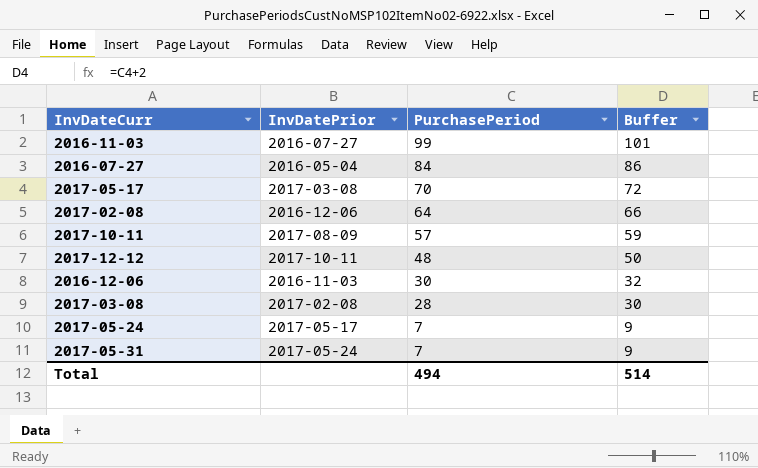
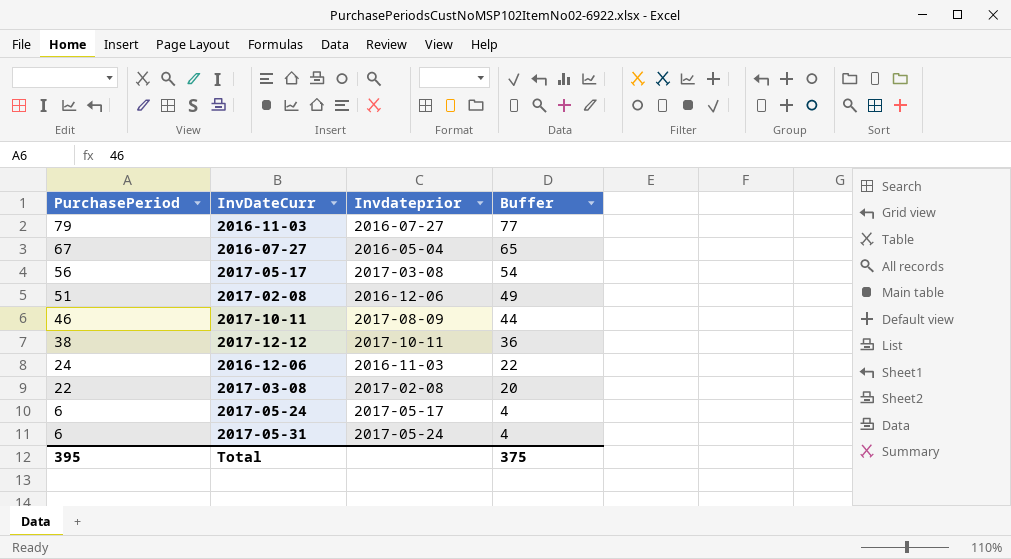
column PurchasePeriod | position: 3 -> 1
column name: InvDatePrior -> Invdateprior
column Buffer | formula: [PurchasePeriod] + 2 -> [PurchasePeriod] - 2
2016-11-03 | PurchasePeriod: 99 -> 79
2016-07-27 | PurchasePeriod: 84 -> 67
2017-05-17 | PurchasePeriod: 70 -> 56
2017-02-08 | PurchasePeriod: 64 -> 51
2017-10-11 | PurchasePeriod: 57 -> 46
2017-12-12 | PurchasePeriod: 48 -> 38
2016-12-06 | PurchasePeriod: 30 -> 24
2017-03-08 | PurchasePeriod: 28 -> 22
2017-05-24 | PurchasePeriod: 7 -> 6
2017-05-31 | PurchasePeriod: 7 -> 6
Total | PurchasePeriod: 494 -> 395
Total | Buffer: 514 -> 375

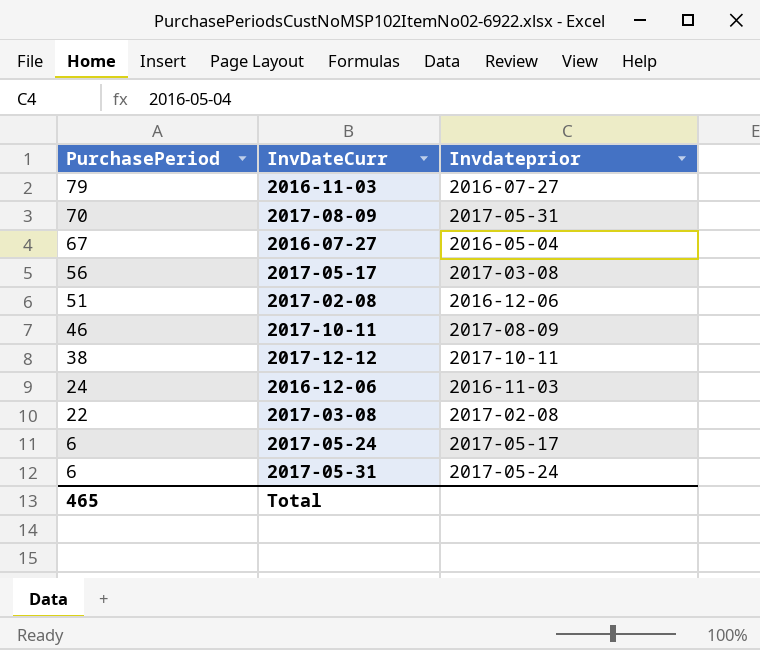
column Buffer | formula: [PurchasePeriod] - 2 -> none
row 2017-08-09: none -> 70 | 2017-05-31
Total | PurchasePeriod: 395 -> 465

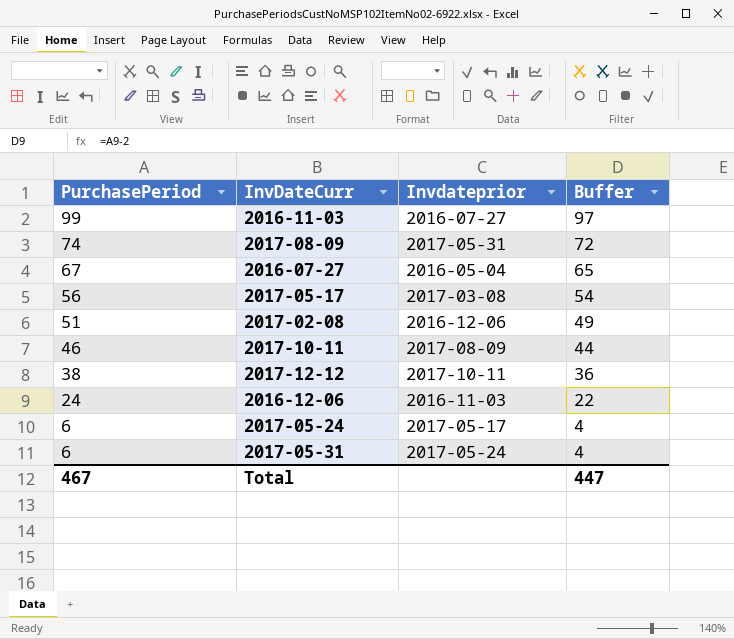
column Buffer | formula: none -> [PurchasePeriod] - 2
row 2017-03-08: 22 | 2017-02-08 -> none
2016-11-03 | PurchasePeriod: 79 -> 99
2017-08-09 | PurchasePeriod: 70 -> 74
Total | PurchasePeriod: 465 -> 467

